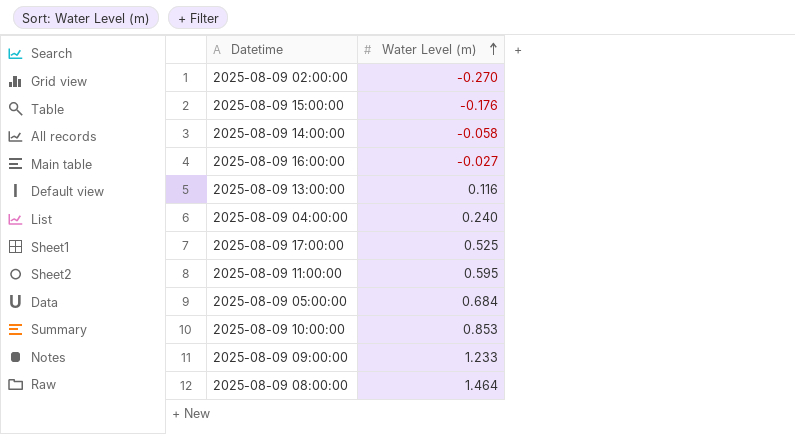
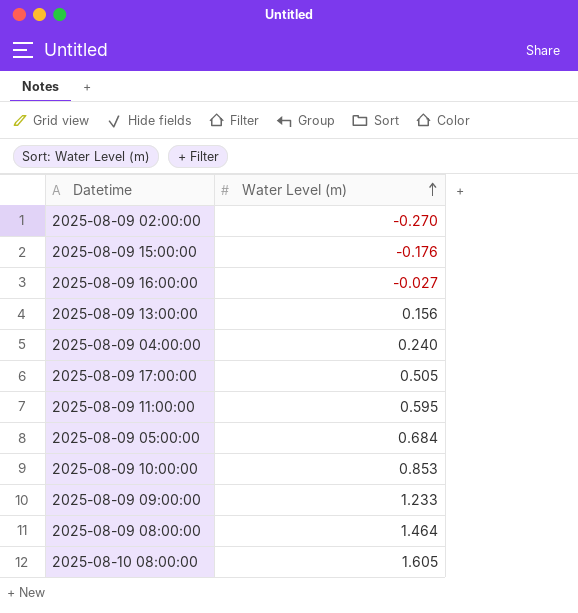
row 2025-08-09 14:00:00: -0.058 -> none
2025-08-09 13:00:00 | Water Level (m): 0.116 -> 0.156
2025-08-09 17:00:00 | Water Level (m): 0.525 -> 0.505
row 2025-08-10 08:00:00: none -> 1.605

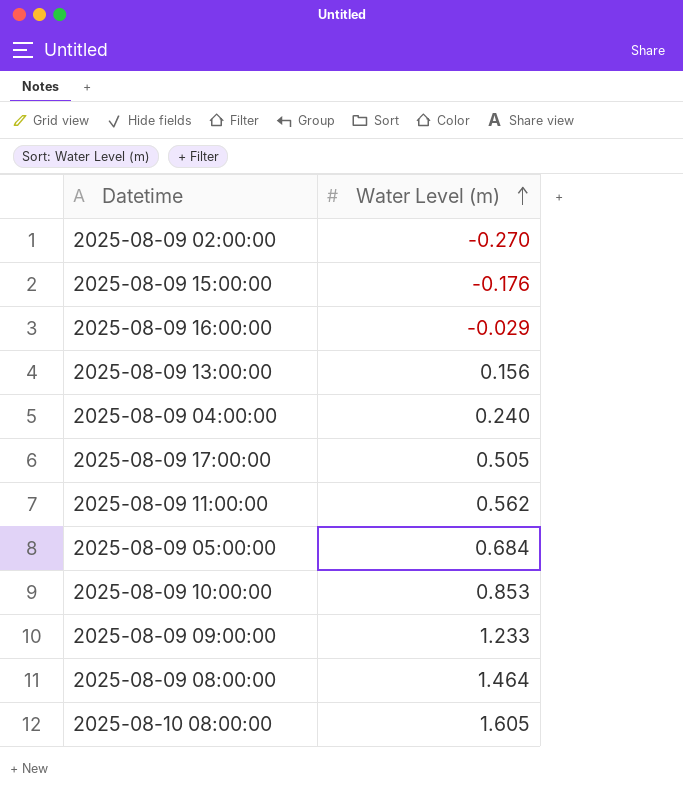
2025-08-09 16:00:00 | Water Level (m): -0.027 -> -0.029
2025-08-09 11:00:00 | Water Level (m): 0.595 -> 0.562

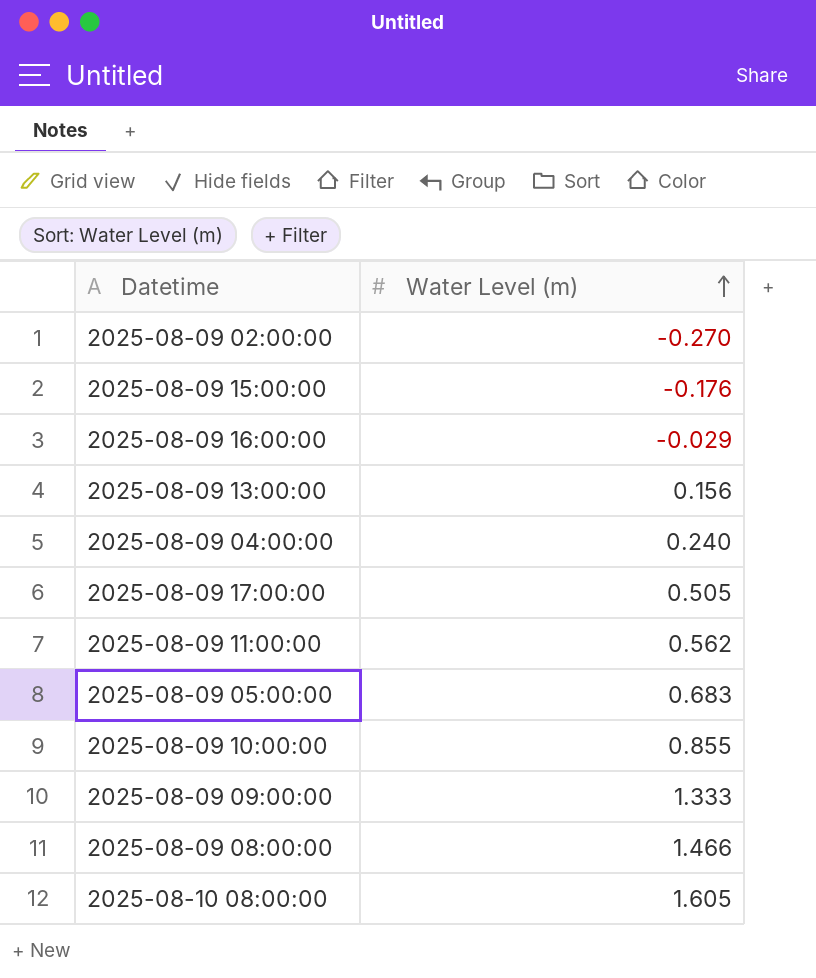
2025-08-09 05:00:00 | Water Level (m): 0.684 -> 0.683
2025-08-09 10:00:00 | Water Level (m): 0.853 -> 0.855
2025-08-09 09:00:00 | Water Level (m): 1.233 -> 1.333
2025-08-09 08:00:00 | Water Level (m): 1.464 -> 1.466

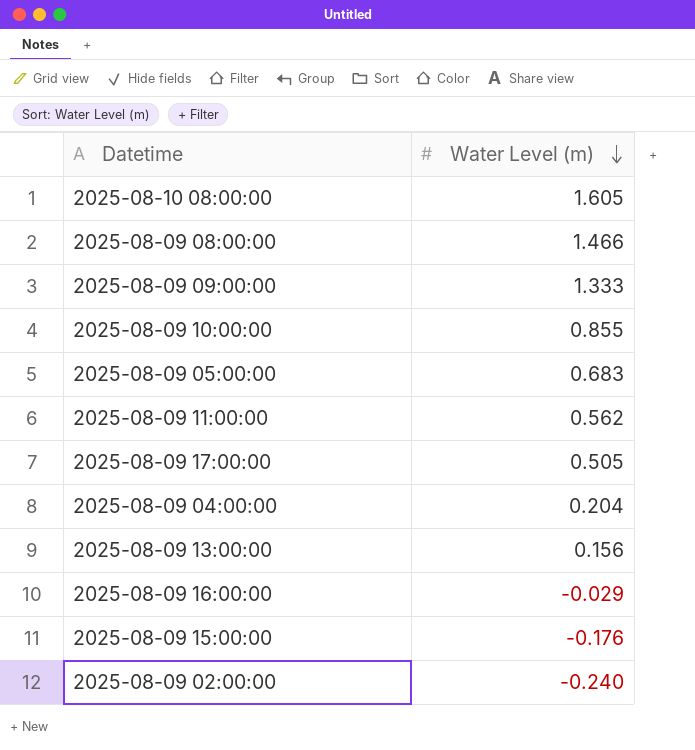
row order: Water Level (m) ascending -> Water Level (m) descending
2025-08-09 04:00:00 | Water Level (m): 0.240 -> 0.204
2025-08-09 02:00:00 | Water Level (m): -0.270 -> -0.240

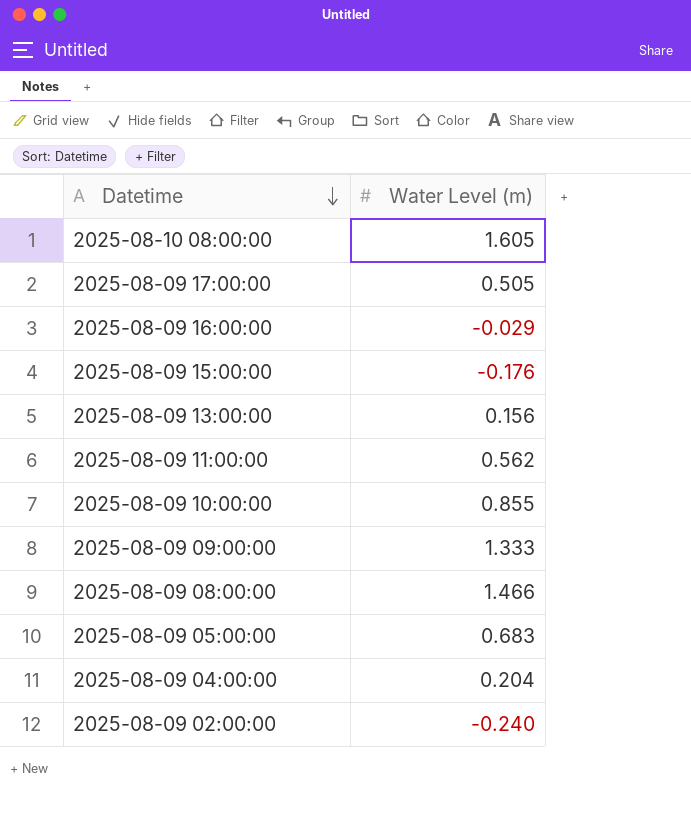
row order: Water Level (m) descending -> Datetime descending

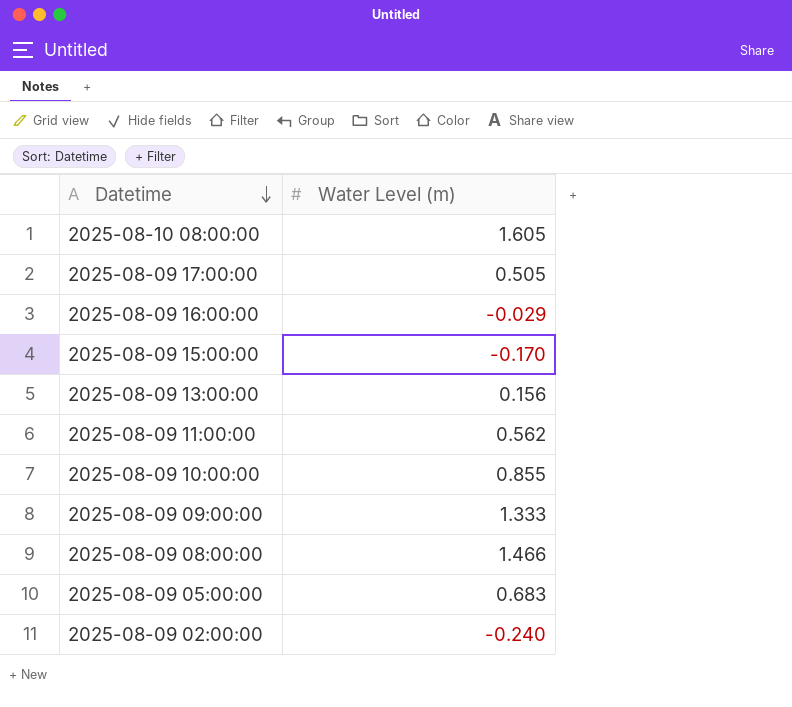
row 2025-08-09 04:00:00: 0.204 -> none
2025-08-09 15:00:00 | Water Level (m): -0.176 -> -0.170

